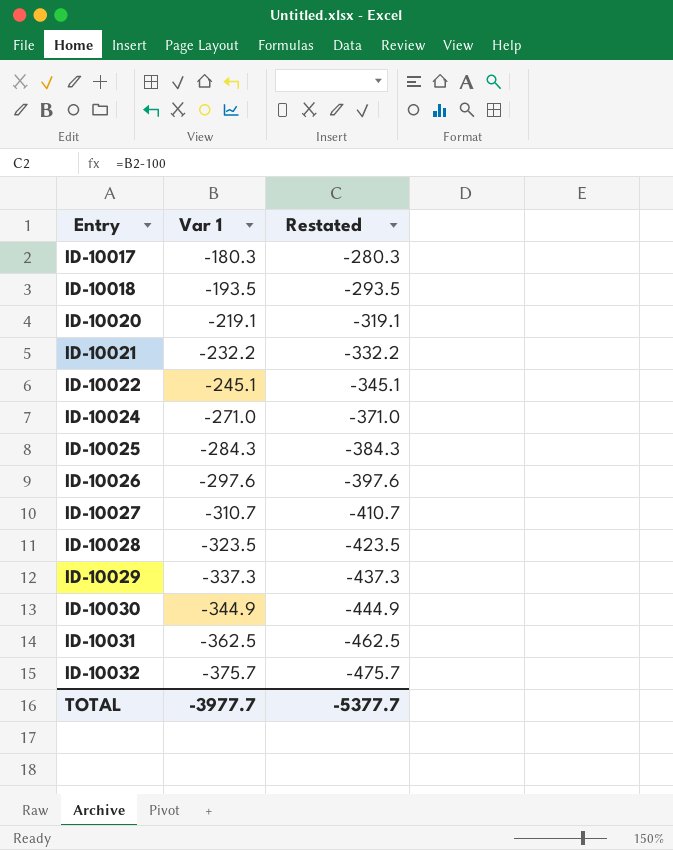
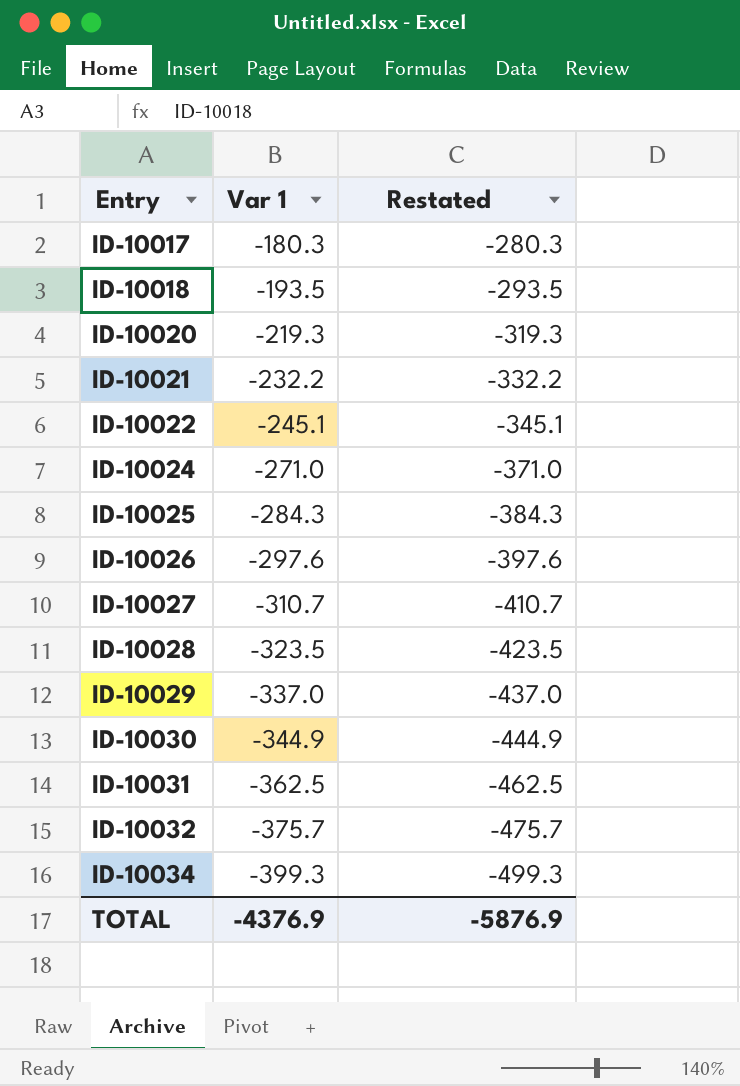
ID-10020 | Var 1: -219.1 -> -219.3
ID-10020 | Restated: -319.1 -> -319.3
ID-10029 | Var 1: -337.3 -> -337.0
ID-10029 | Restated: -437.3 -> -437.0
row ID-10034: none -> -399.3 | -499.3
TOTAL | Var 1: -3977.7 -> -4376.9
TOTAL | Restated: -5377.7 -> -5876.9

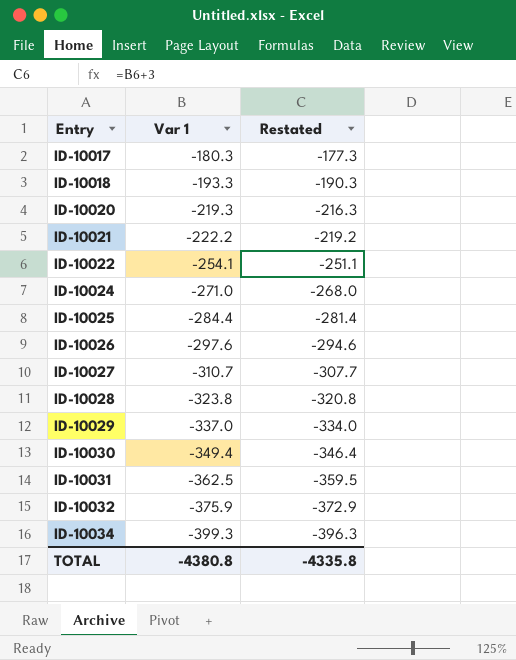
column Restated | formula: [Var 1] - 100 -> [Var 1] + 3
ID-10018 | Var 1: -193.5 -> -193.3
ID-10021 | Var 1: -232.2 -> -222.2
ID-10022 | Var 1: -245.1 -> -254.1
ID-10025 | Var 1: -284.3 -> -284.4
ID-10028 | Var 1: -323.5 -> -323.8
ID-10030 | Var 1: -344.9 -> -349.4
ID-10032 | Var 1: -375.7 -> -375.9
TOTAL | Var 1: -4376.9 -> -4380.8
TOTAL | Restated: -5876.9 -> -4335.8

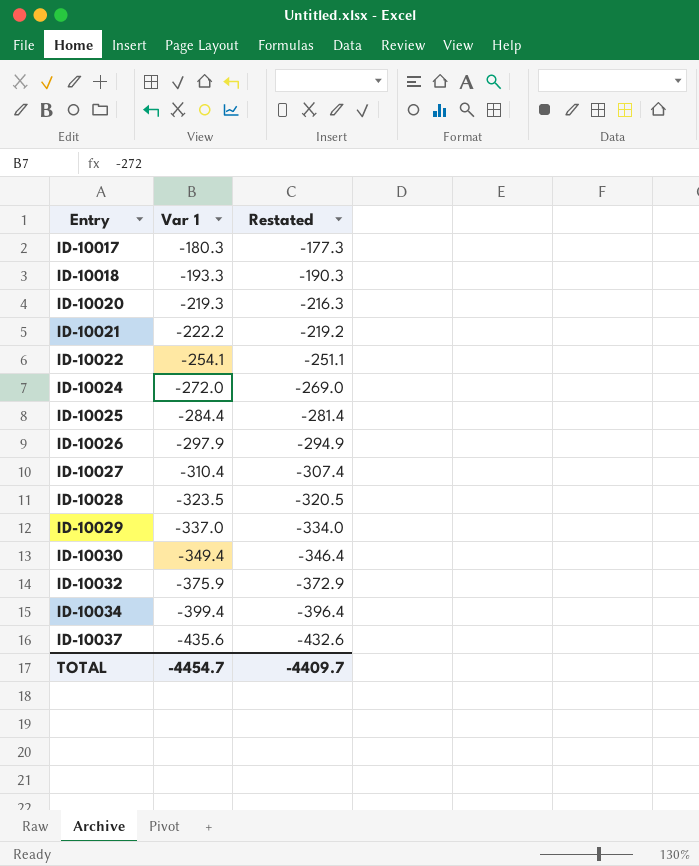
row ID-10031: -362.5 | -359.5 -> none
ID-10024 | Var 1: -271.0 -> -272.0
ID-10024 | Restated: -268.0 -> -269.0
ID-10026 | Var 1: -297.6 -> -297.9
ID-10026 | Restated: -294.6 -> -294.9
ID-10027 | Var 1: -310.7 -> -310.4
ID-10027 | Restated: -307.7 -> -307.4
ID-10028 | Var 1: -323.8 -> -323.5
ID-10028 | Restated: -320.8 -> -320.5
ID-10034 | Var 1: -399.3 -> -399.4
ID-10034 | Restated: -396.3 -> -396.4
row ID-10037: none -> -435.6 | -432.6
TOTAL | Var 1: -4380.8 -> -4454.7
TOTAL | Restated: -4335.8 -> -4409.7

